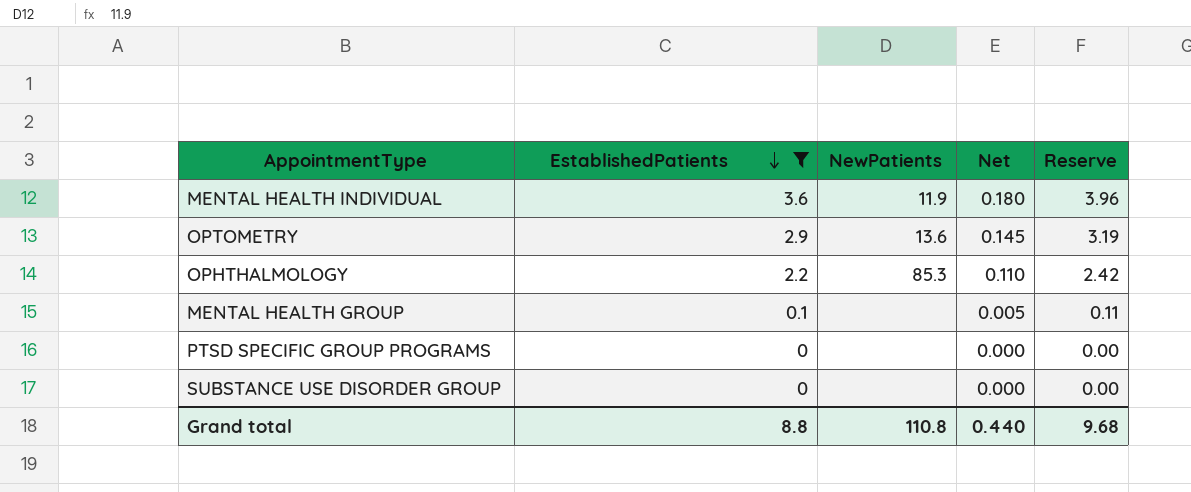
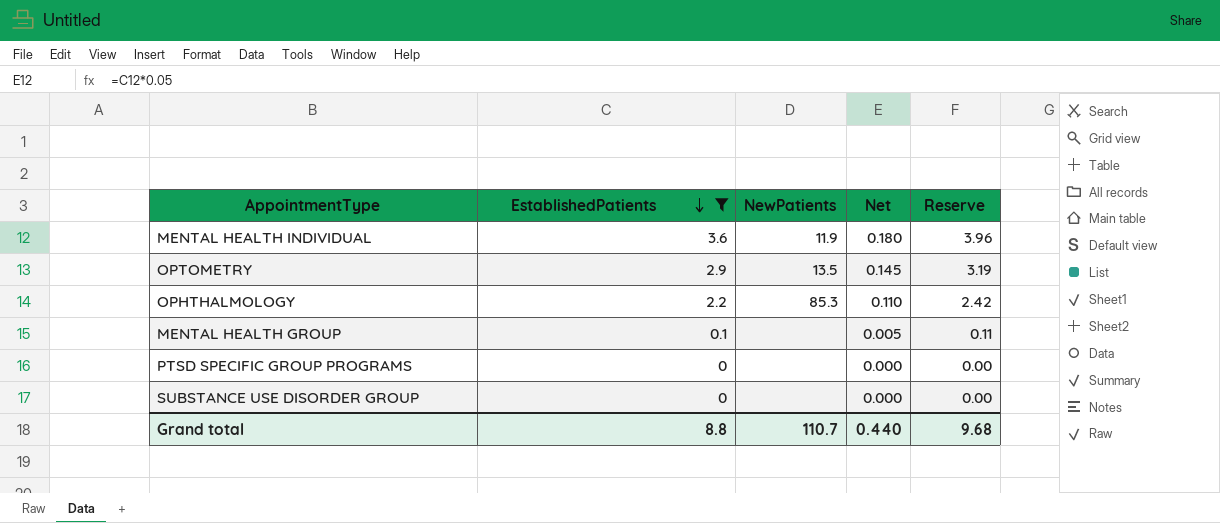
OPTOMETRY | NewPatients: 13.6 -> 13.5
Grand total | NewPatients: 110.8 -> 110.7

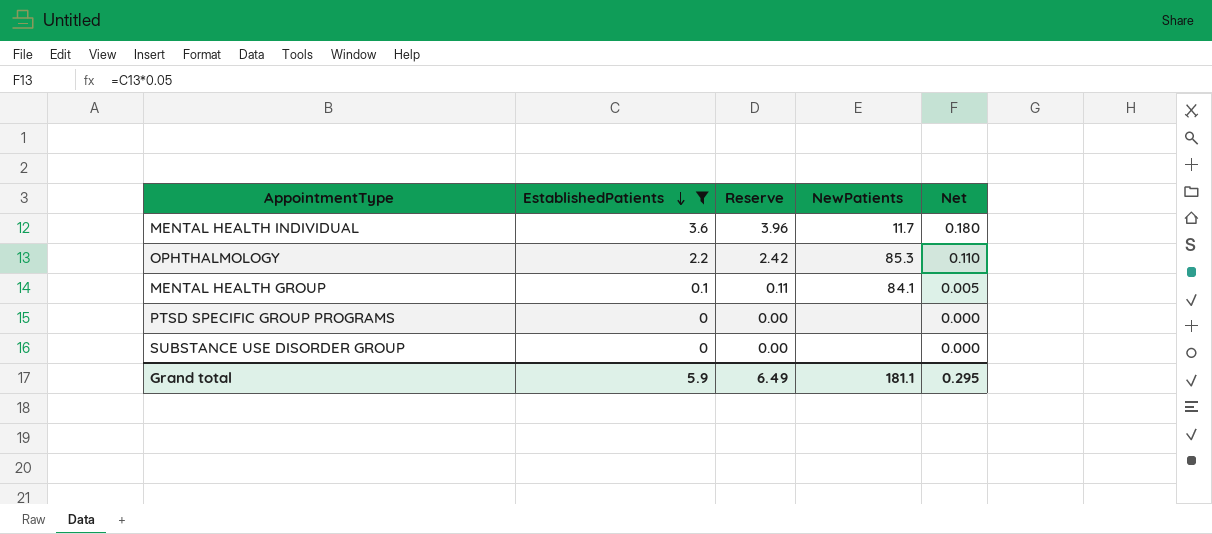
column Reserve | position: 5 -> 3
row OPTOMETRY: 2.9 | 13.5 | 0.145 | 3.19 -> none
MENTAL HEALTH INDIVIDUAL | NewPatients: 11.9 -> 11.7
MENTAL HEALTH GROUP | NewPatients: none -> 84.1
Grand total | EstablishedPatients: 8.8 -> 5.9
Grand total | Reserve: 9.68 -> 6.49
Grand total | NewPatients: 110.7 -> 181.1
Grand total | Net: 0.440 -> 0.295

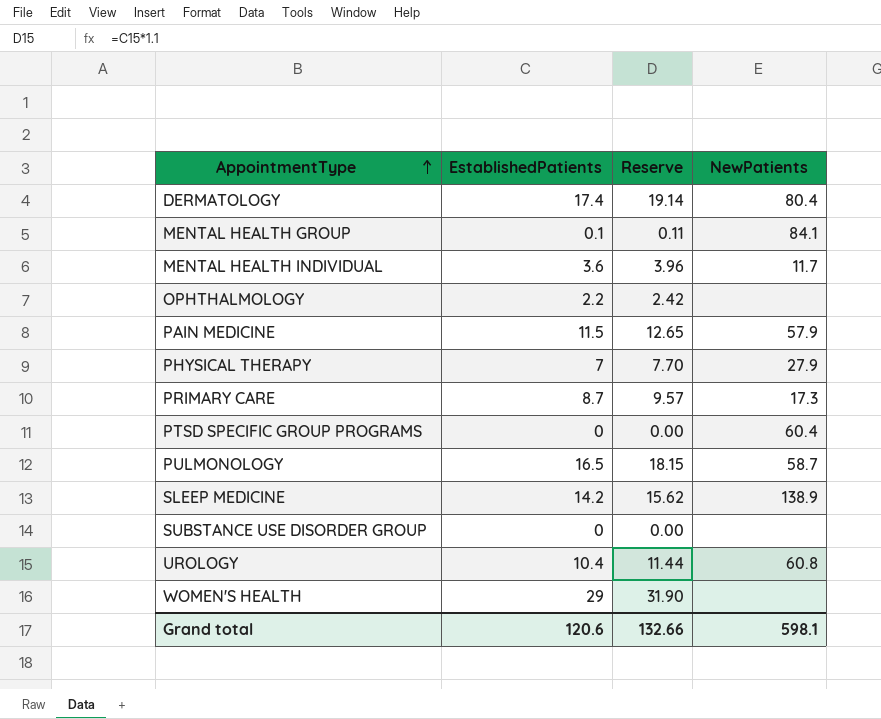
filter: EstablishedPatients <= 3.6 -> none
row order: EstablishedPatients descending -> AppointmentType ascending
column Net | formula: [EstablishedPatients] * 0.05 -> none
OPHTHALMOLOGY | NewPatients: 85.3 -> none
PTSD SPECIFIC GROUP PROGRAMS | NewPatients: none -> 60.4
Grand total | EstablishedPatients: 5.9 -> 120.6
Grand total | Reserve: 6.49 -> 132.66
Grand total | NewPatients: 181.1 -> 598.1

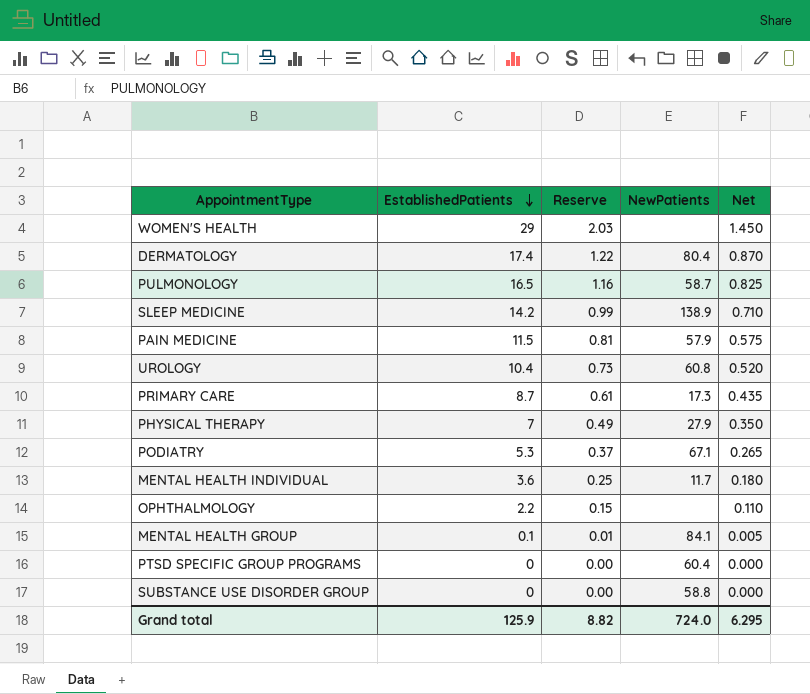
row order: AppointmentType ascending -> EstablishedPatients descending
column Reserve | formula: [EstablishedPatients] * 1.1 -> [EstablishedPatients] * 0.07
column Net | formula: none -> [EstablishedPatients] * 0.05
row PODIATRY: none -> 5.3 | 0.37 | 67.1 | 0.265
SUBSTANCE USE DISORDER GROUP | NewPatients: none -> 58.8
Grand total | EstablishedPatients: 120.6 -> 125.9
Grand total | Reserve: 132.66 -> 8.82
Grand total | NewPatients: 598.1 -> 724.0

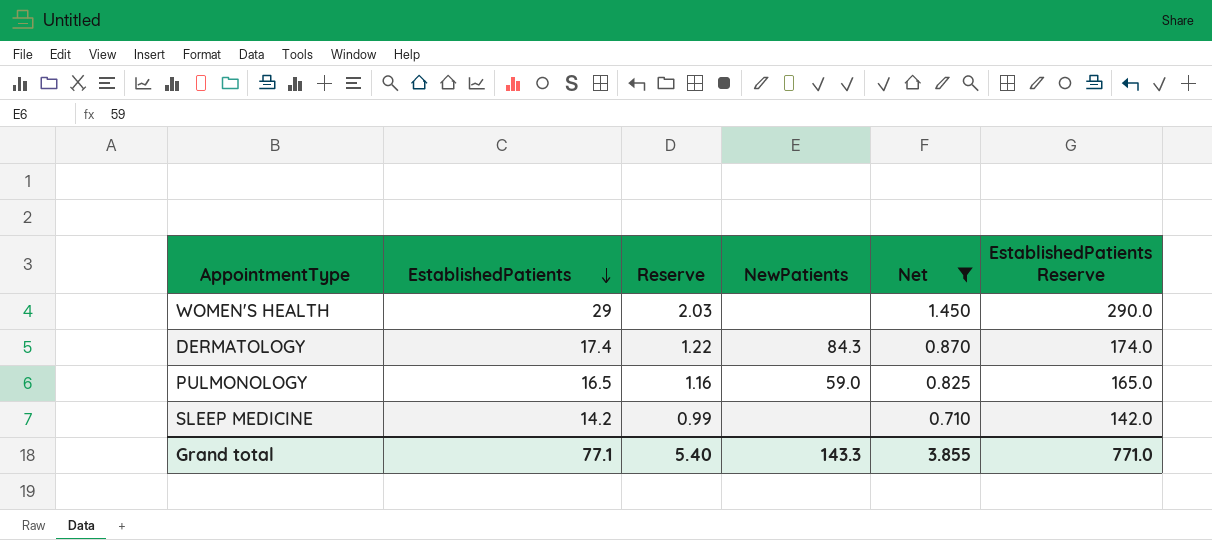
filter: none -> Net >= 0.710
column EstablishedPatients Reserve | formula: none -> [EstablishedPatients] * 10
DERMATOLOGY | NewPatients: 80.4 -> 84.3
PULMONOLOGY | NewPatients: 58.7 -> 59.0
SLEEP MEDICINE | NewPatients: 138.9 -> none
Grand total | EstablishedPatients: 125.9 -> 77.1
Grand total | Reserve: 8.82 -> 5.40
Grand total | NewPatients: 724.0 -> 143.3
Grand total | Net: 6.295 -> 3.855

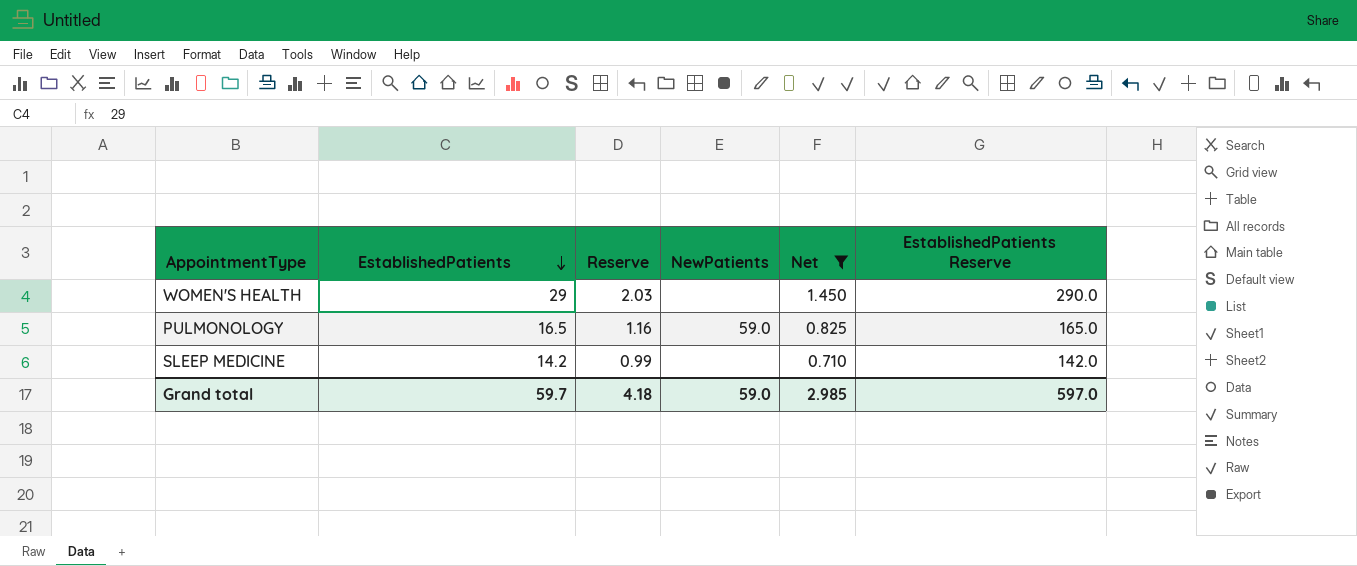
row DERMATOLOGY: 17.4 | 1.22 | 84.3 | 0.870 | 174.0 -> none
Grand total | EstablishedPatients: 77.1 -> 59.7
Grand total | Reserve: 5.40 -> 4.18
Grand total | NewPatients: 143.3 -> 59.0
Grand total | Net: 3.855 -> 2.985
Grand total | EstablishedPatients Reserve: 771.0 -> 597.0

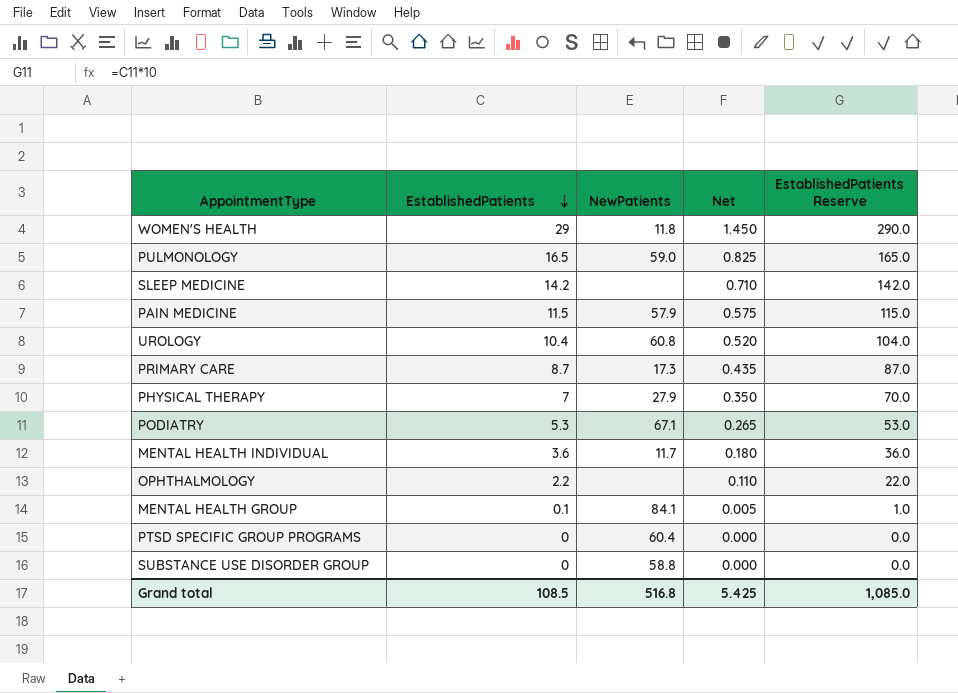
filter: Net >= 0.710 -> none
column Reserve | formula: [EstablishedPatients] * 0.07 -> none
WOMEN'S HEALTH | NewPatients: none -> 11.8
Grand total | EstablishedPatients: 59.7 -> 108.5
Grand total | NewPatients: 59.0 -> 516.8
Grand total | Net: 2.985 -> 5.425
Grand total | EstablishedPatients Reserve: 597.0 -> 1,085.0

